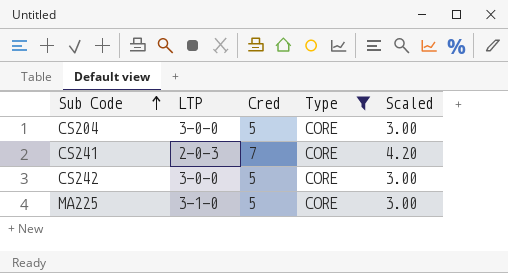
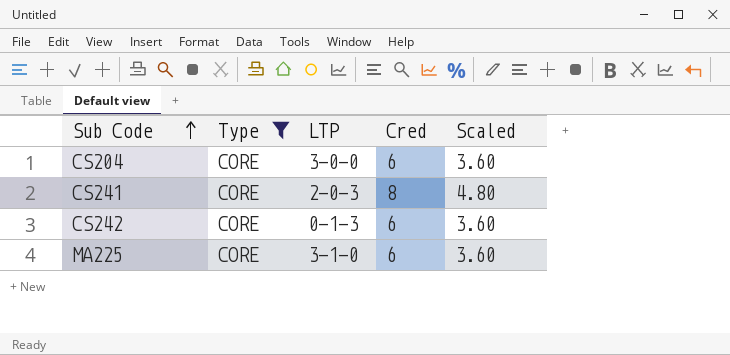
column Type | position: 4 -> 2
CS204 | Cred: 5 -> 6
CS204 | Scaled: 3.00 -> 3.60
CS241 | Cred: 7 -> 8
CS241 | Scaled: 4.20 -> 4.80
CS242 | LTP: 3-0-0 -> 0-1-3
CS242 | Cred: 5 -> 6
CS242 | Scaled: 3.00 -> 3.60
MA225 | Cred: 5 -> 6
MA225 | Scaled: 3.00 -> 3.60

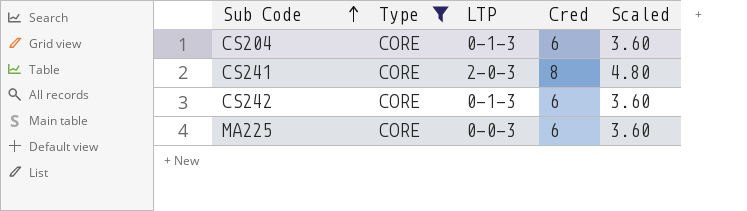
CS204 | LTP: 3-0-0 -> 0-1-3
MA225 | LTP: 3-1-0 -> 0-0-3

